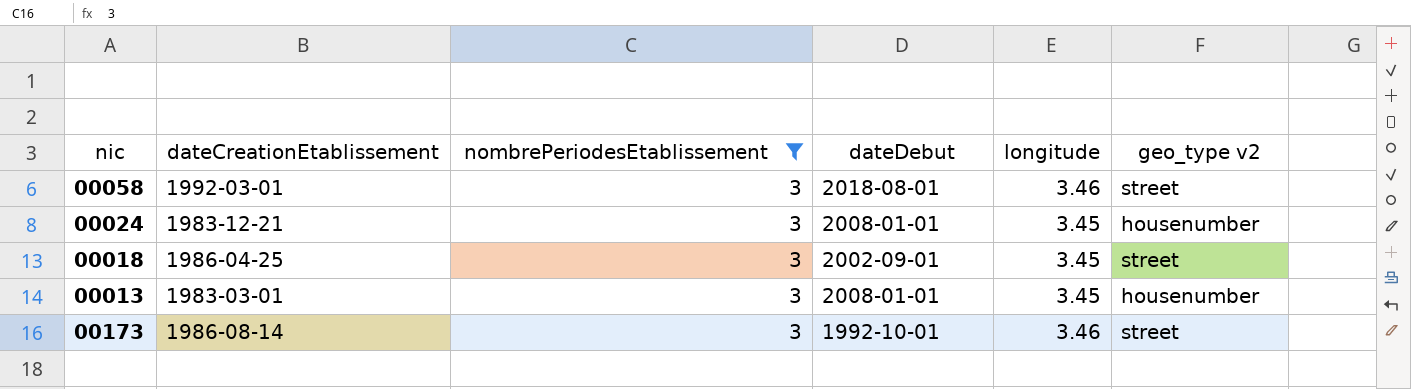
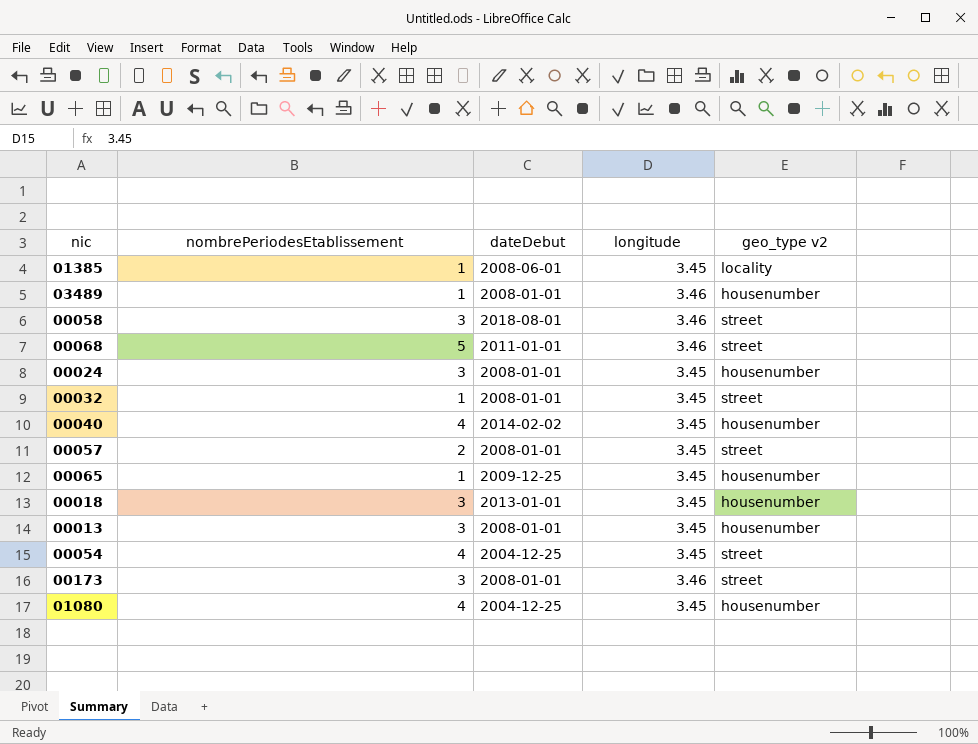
filter: nombrePeriodesEtablissement = 3 -> none
column dateCreationEtablissement | position: 2 -> none
00018 | dateDebut: 2002-09-01 -> 2013-01-01
00018 | geo_type v2: street -> housenumber
00173 | dateDebut: 1992-10-01 -> 2008-01-01

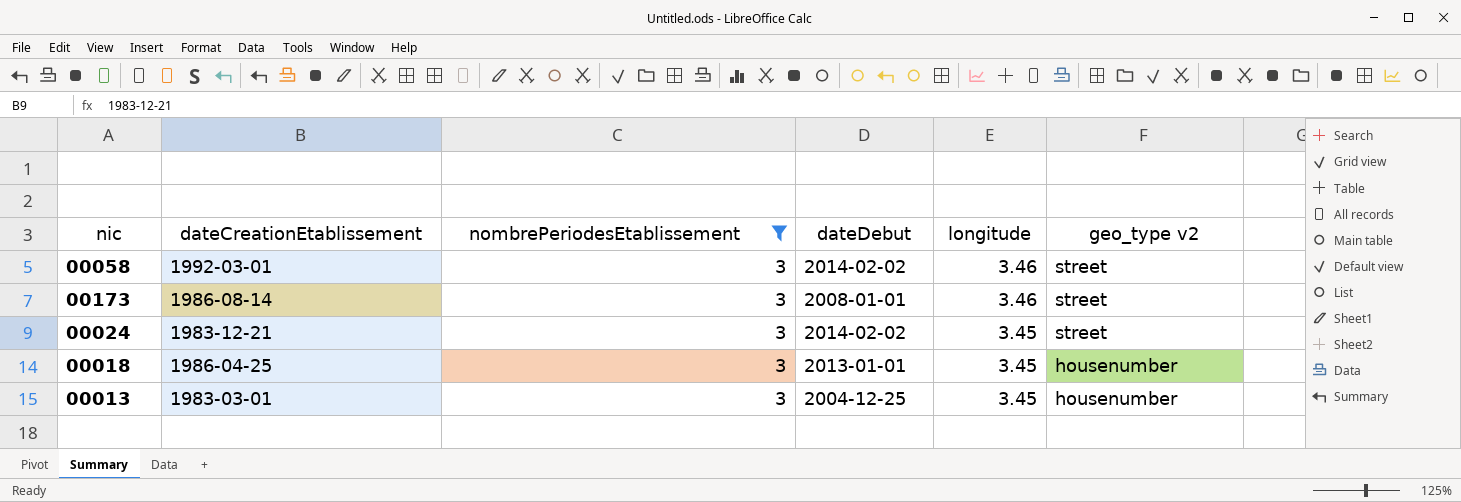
filter: none -> nombrePeriodesEtablissement = 3
row order: none -> longitude descending
column dateCreationEtablissement | position: none -> 2
00058 | dateDebut: 2018-08-01 -> 2014-02-02
00024 | dateDebut: 2008-01-01 -> 2014-02-02
00024 | geo_type v2: housenumber -> street
00013 | dateDebut: 2008-01-01 -> 2004-12-25

